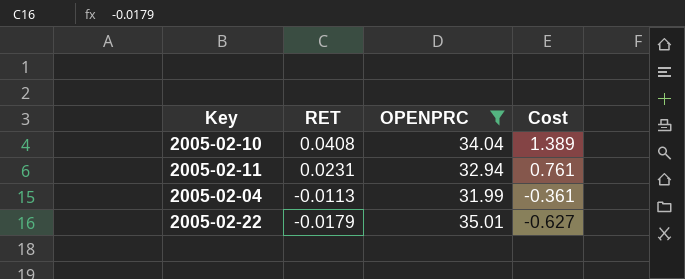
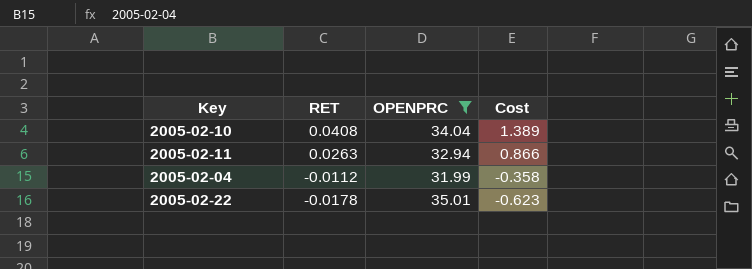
2005-02-11 | RET: 0.0231 -> 0.0263
2005-02-11 | Cost: 0.761 -> 0.866
2005-02-04 | RET: -0.0113 -> -0.0112
2005-02-04 | Cost: -0.361 -> -0.358
2005-02-22 | RET: -0.0179 -> -0.0178
2005-02-22 | Cost: -0.627 -> -0.623

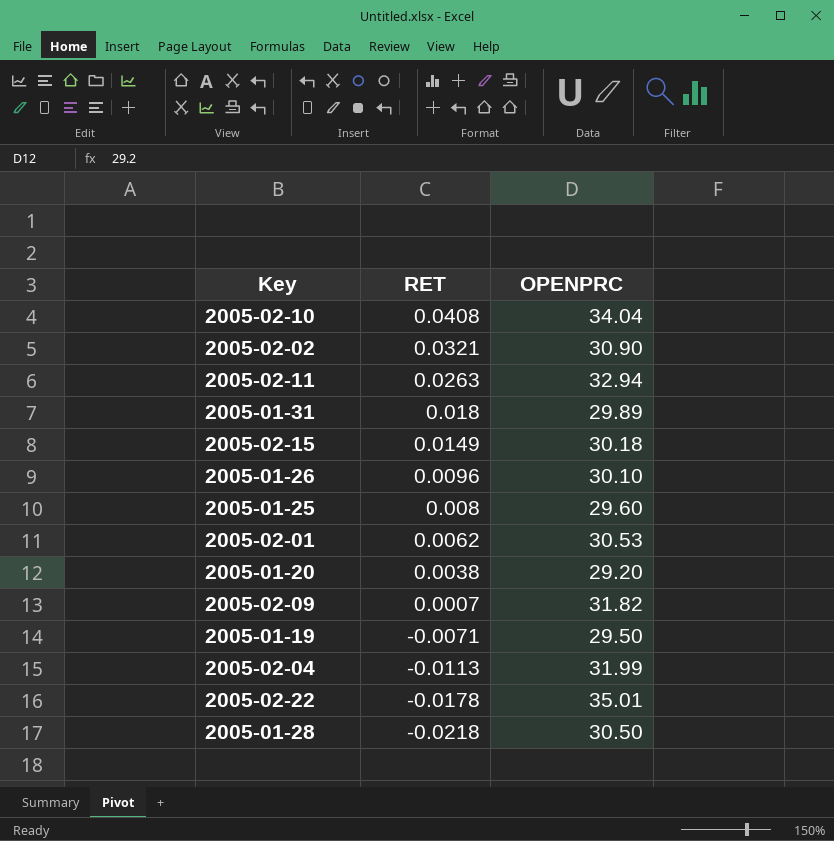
filter: OPENPRC >= 31.99 -> none
column Cost | formula: [RET] * [OPENPRC] -> none
2005-02-04 | RET: -0.0112 -> -0.0113

